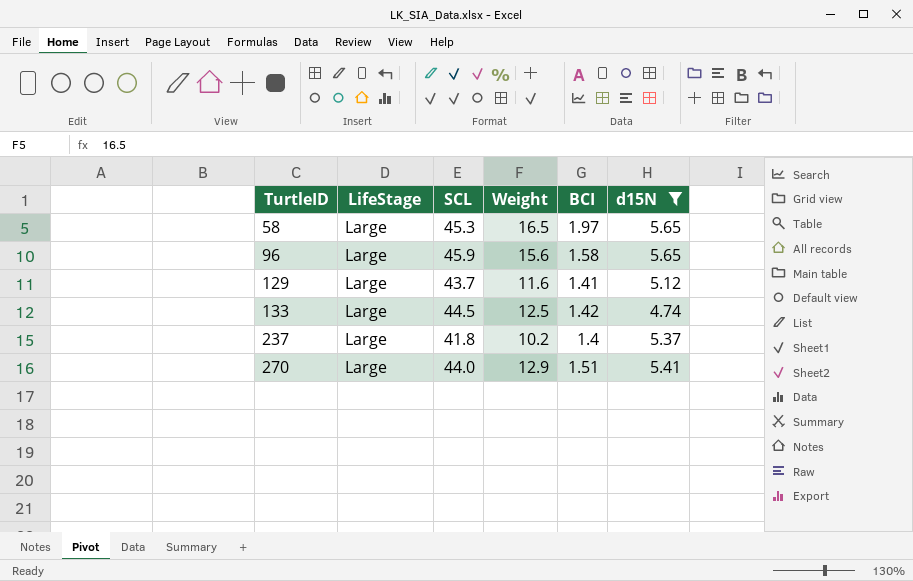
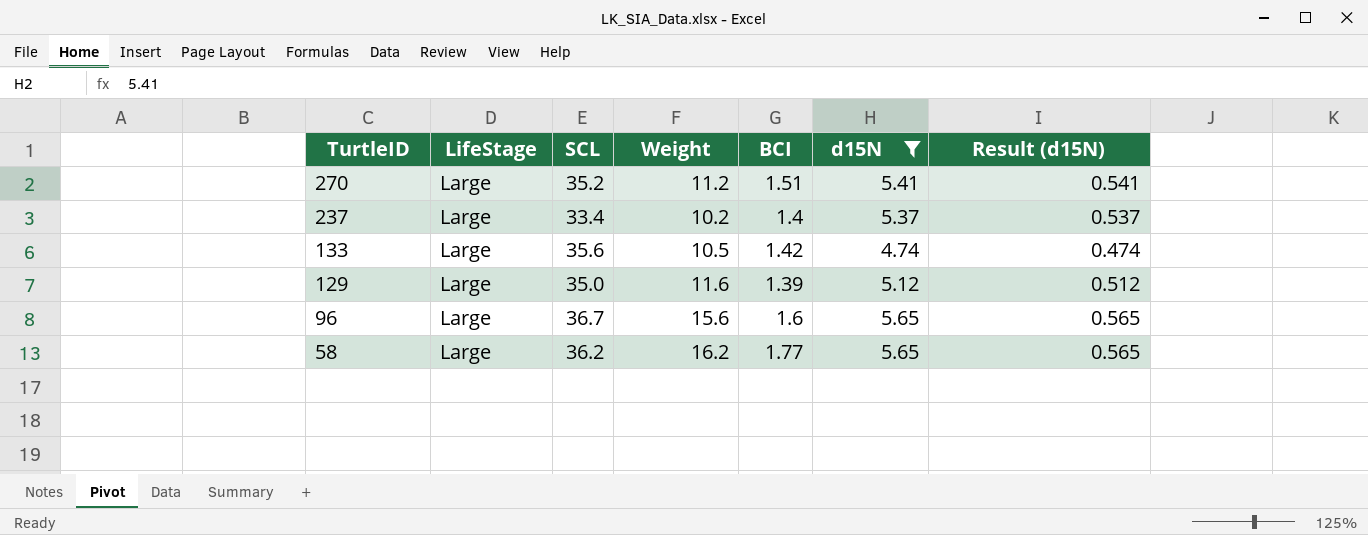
row order: TurtleID ascending -> TurtleID descending
column Result (d15N) | formula: none -> [d15N] * 0.1
270 | SCL: 44.0 -> 35.2
270 | Weight: 12.9 -> 11.2
237 | SCL: 41.8 -> 33.4
133 | SCL: 44.5 -> 35.6
133 | Weight: 12.5 -> 10.5
129 | SCL: 43.7 -> 35.0
129 | BCI: 1.41 -> 1.39
96 | SCL: 45.9 -> 36.7
96 | BCI: 1.58 -> 1.6
58 | SCL: 45.3 -> 36.2
58 | Weight: 16.5 -> 16.2
58 | BCI: 1.97 -> 1.77

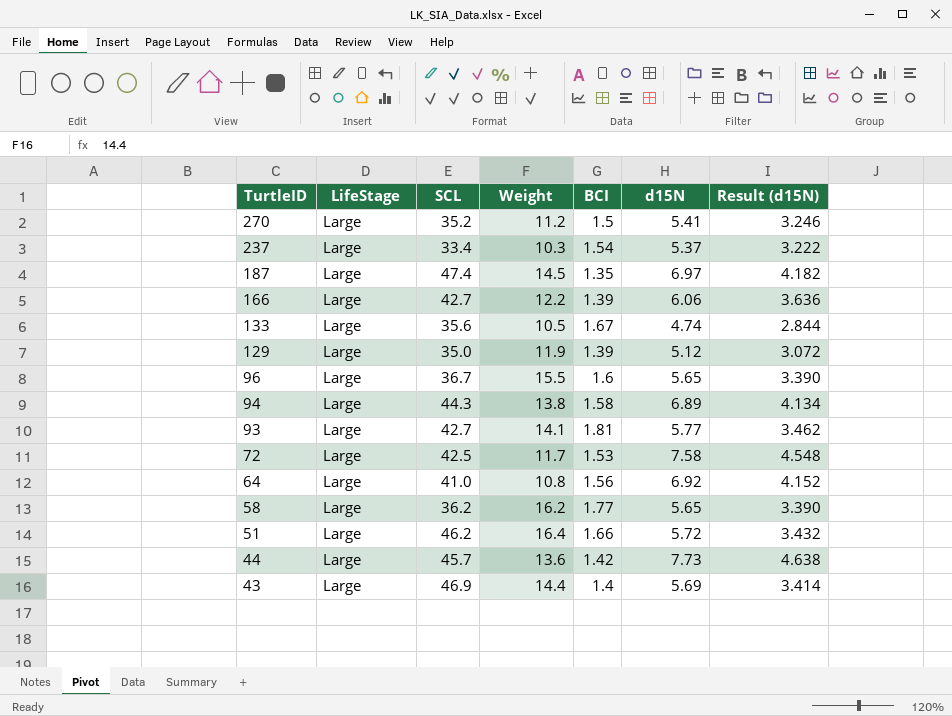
filter: d15N <= 5.65 -> none
column Result (d15N) | formula: [d15N] * 0.1 -> [d15N] * 0.6
270 | BCI: 1.51 -> 1.5
237 | Weight: 10.2 -> 10.3
237 | BCI: 1.4 -> 1.54
133 | BCI: 1.42 -> 1.67
129 | Weight: 11.6 -> 11.9
96 | Weight: 15.6 -> 15.5

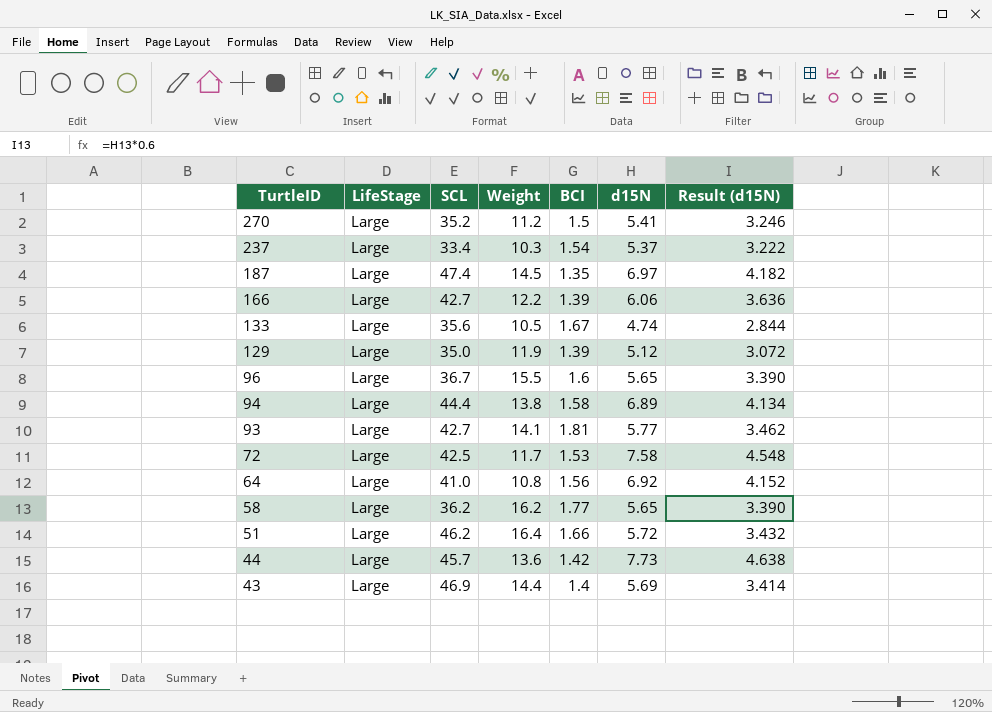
94 | SCL: 44.3 -> 44.4

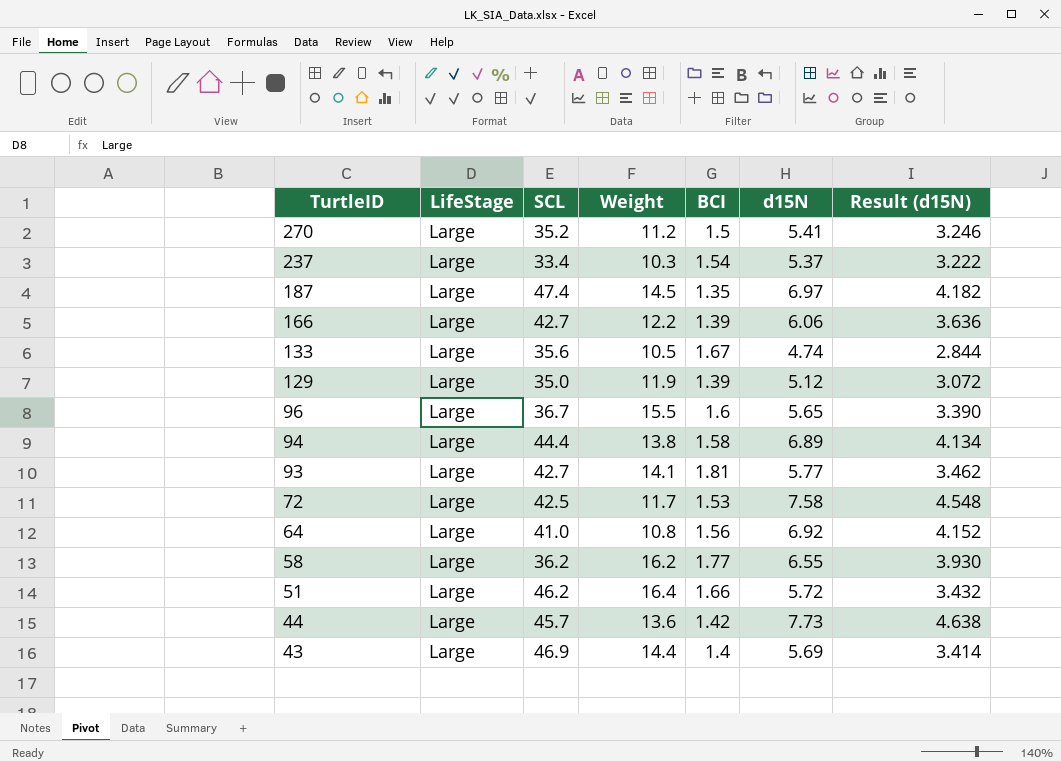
58 | d15N: 5.65 -> 6.55
58 | Result (d15N): 3.390 -> 3.930

